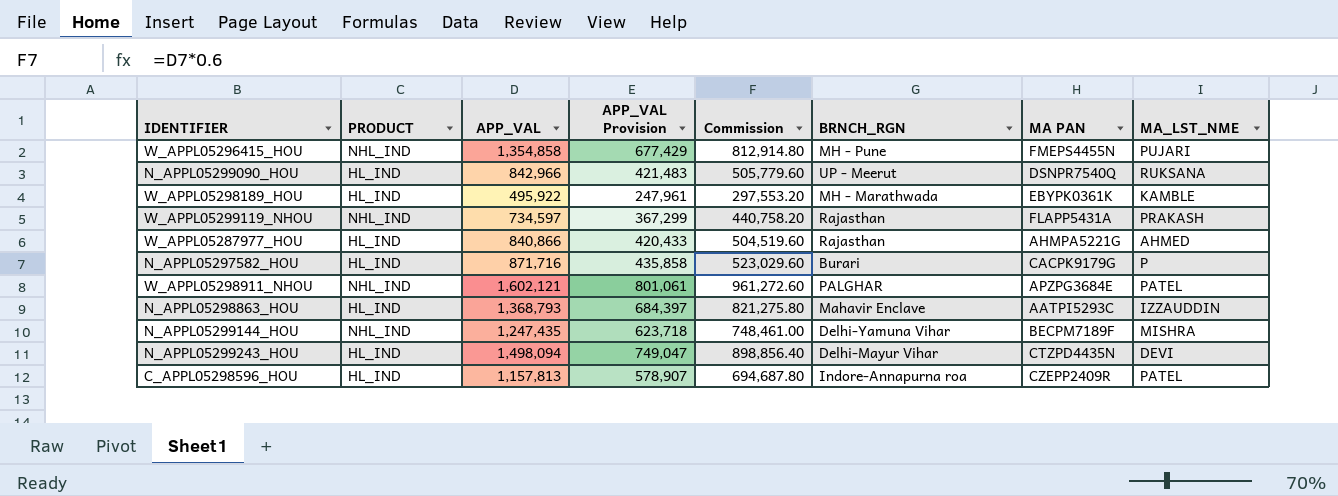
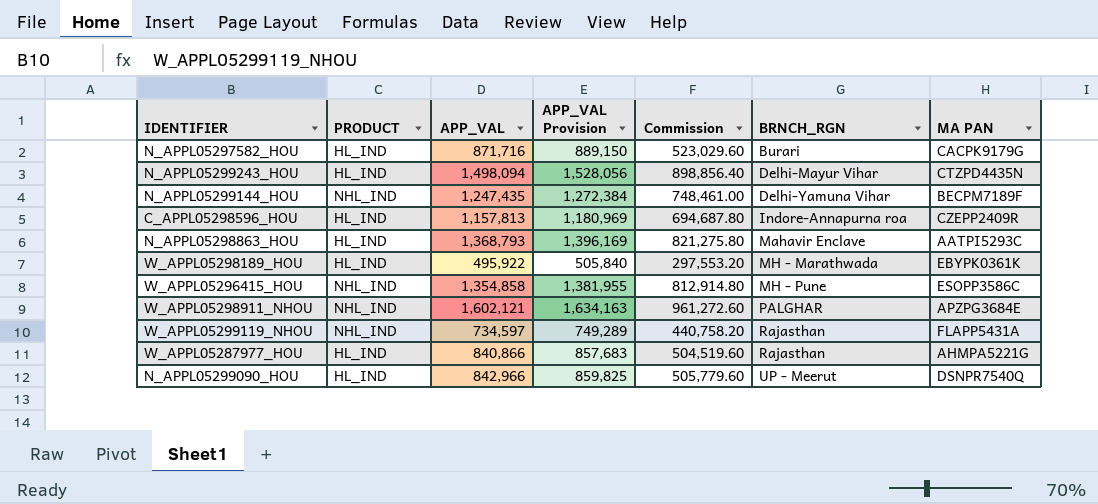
row order: none -> BRNCH_RGN ascending
column MA_LST_NME | position: 8 -> none
column APP_VAL Provision | formula: [APP_VAL] * 0.5 -> [APP_VAL] * 1.02
W_APPL05296415_HOU | MA PAN: FMEPS4455N -> ESOPP3586C

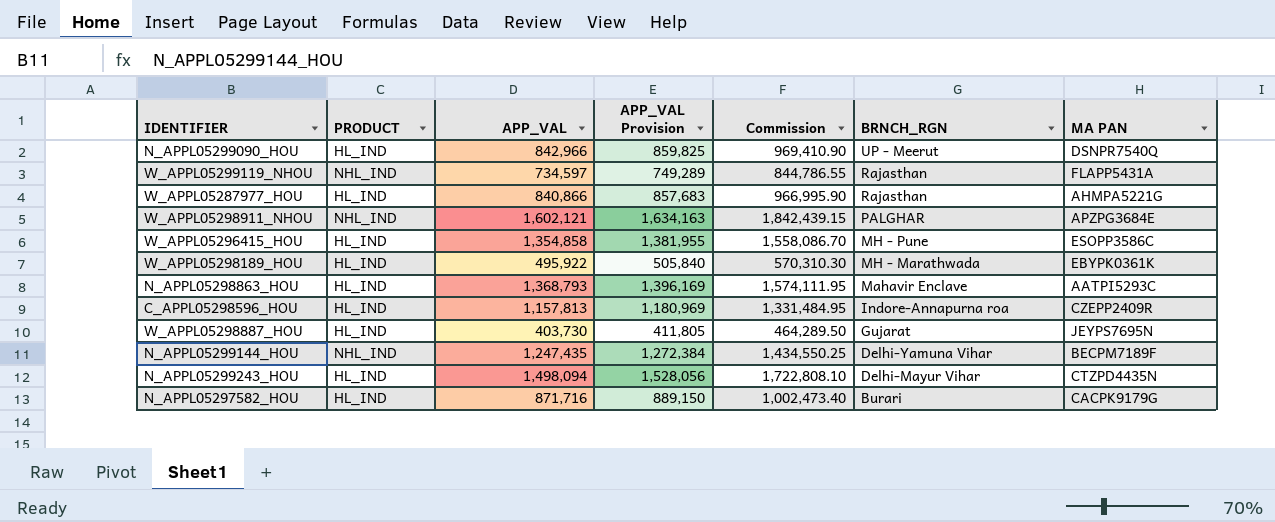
row order: BRNCH_RGN ascending -> BRNCH_RGN descending
column Commission | formula: [APP_VAL] * 0.6 -> [APP_VAL] * 1.15
W_APPL05296415_HOU | PRODUCT: NHL_IND -> HL_IND
row W_APPL05298887_HOU: none -> HL_IND | 403,730 | 411,805 | 464,289.50 | Gujarat | JEYPS7695N

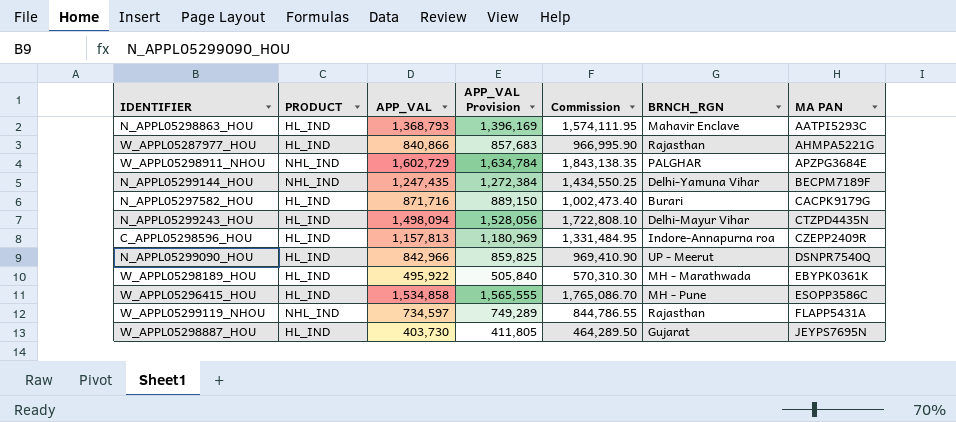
row order: BRNCH_RGN descending -> MA PAN ascending
W_APPL05298911_NHOU | APP_VAL: 1,602,121 -> 1,602,729
W_APPL05298911_NHOU | APP_VAL Provision: 1,634,163 -> 1,634,784
W_APPL05298911_NHOU | Commission: 1,842,439.15 -> 1,843,138.35
W_APPL05296415_HOU | APP_VAL: 1,354,858 -> 1,534,858
W_APPL05296415_HOU | APP_VAL Provision: 1,381,955 -> 1,565,555
W_APPL05296415_HOU | Commission: 1,558,086.70 -> 1,765,086.70

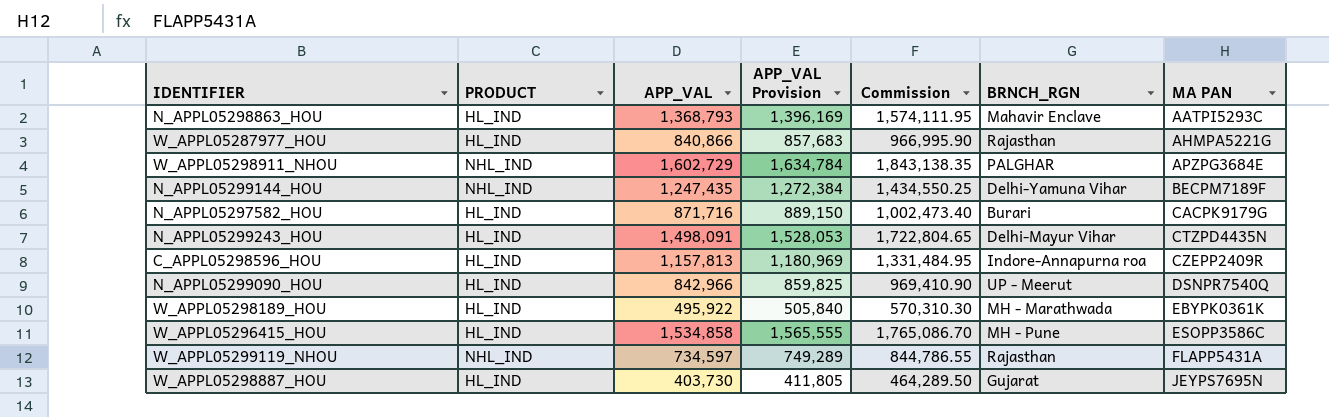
N_APPL05299243_HOU | APP_VAL: 1,498,094 -> 1,498,091
N_APPL05299243_HOU | APP_VAL Provision: 1,528,056 -> 1,528,053
N_APPL05299243_HOU | Commission: 1,722,808.10 -> 1,722,804.65

